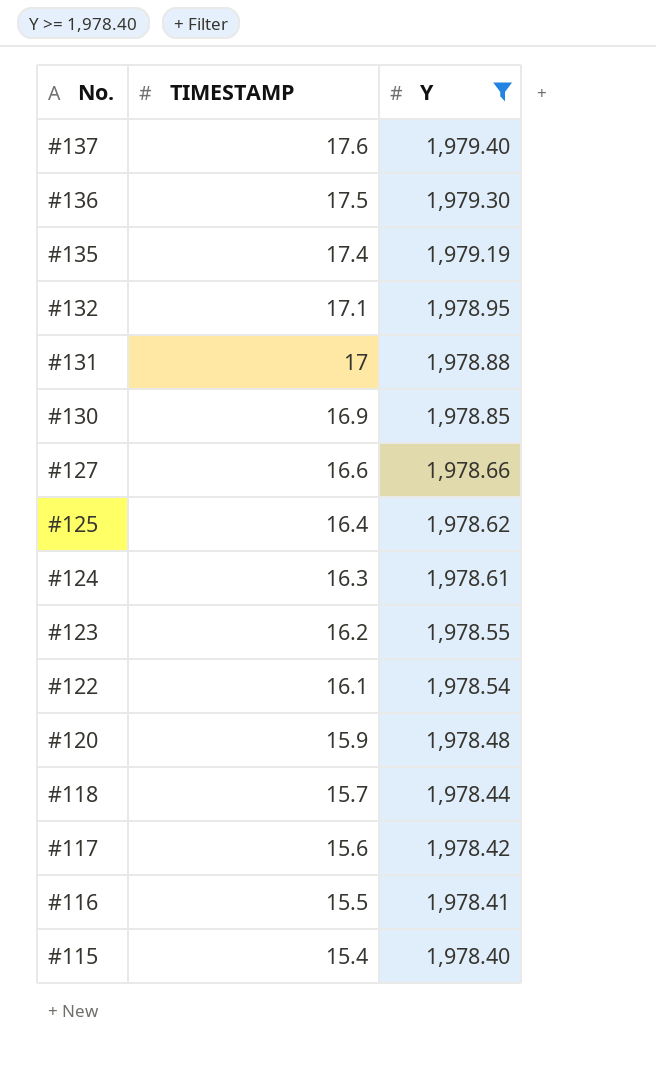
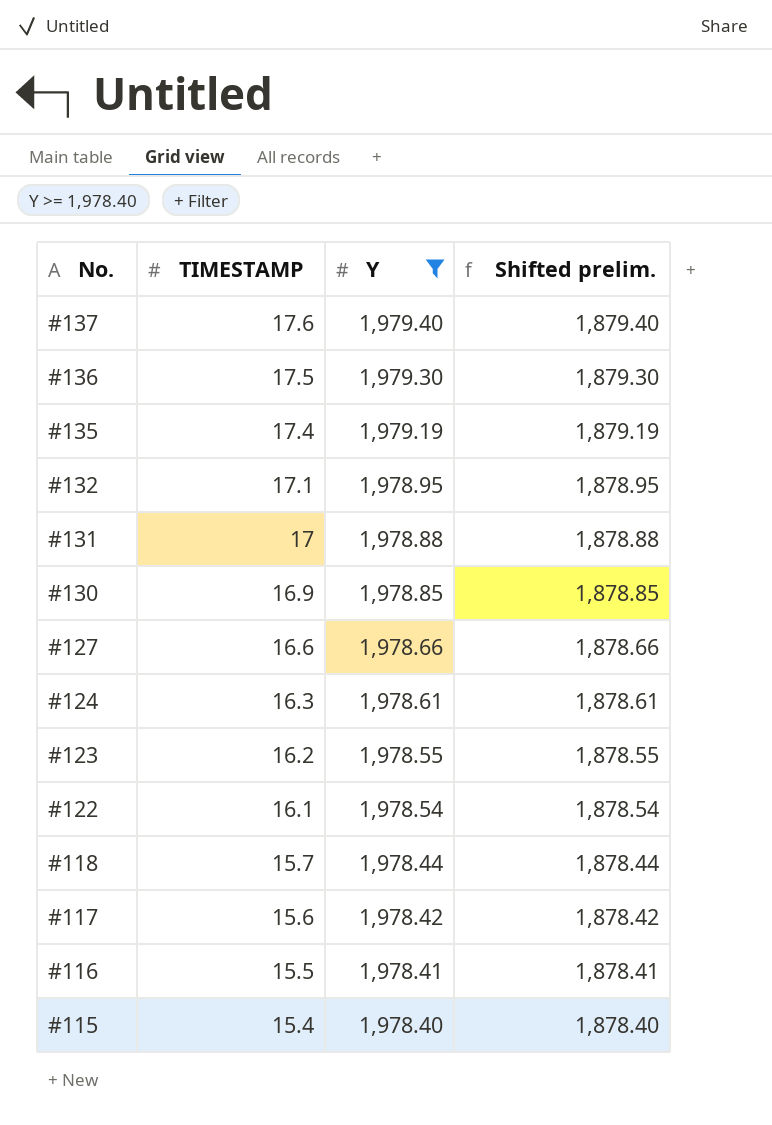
column Shifted prelim. | formula: none -> [Y] - 100
row #125: 16.4 | 1,978.62 -> none
row #120: 15.9 | 1,978.48 -> none

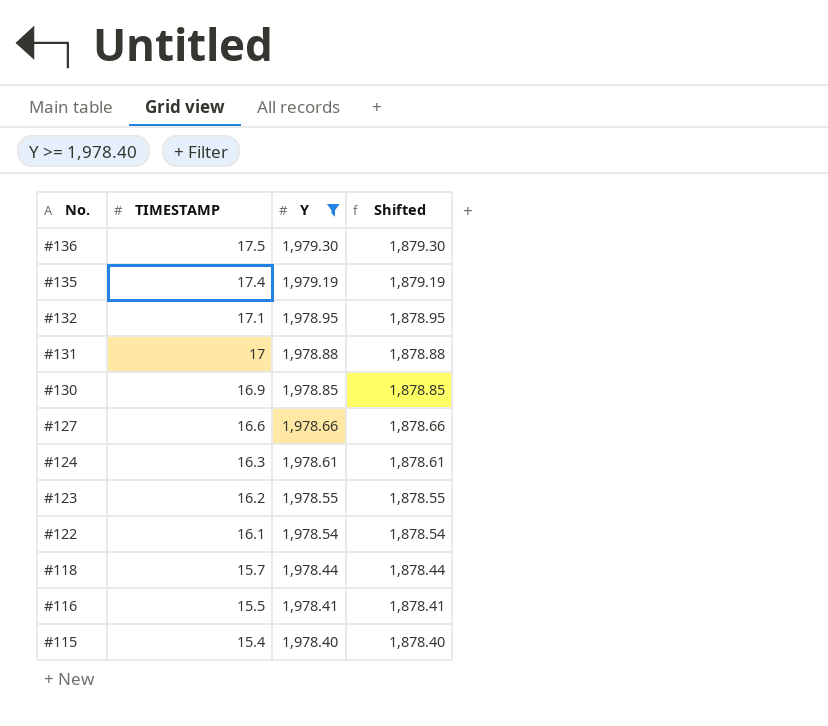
column name: Shifted prelim. -> Shifted
row #137: 17.6 | 1,979.40 | 1,879.40 -> none
row #117: 15.6 | 1,978.42 | 1,878.42 -> none

